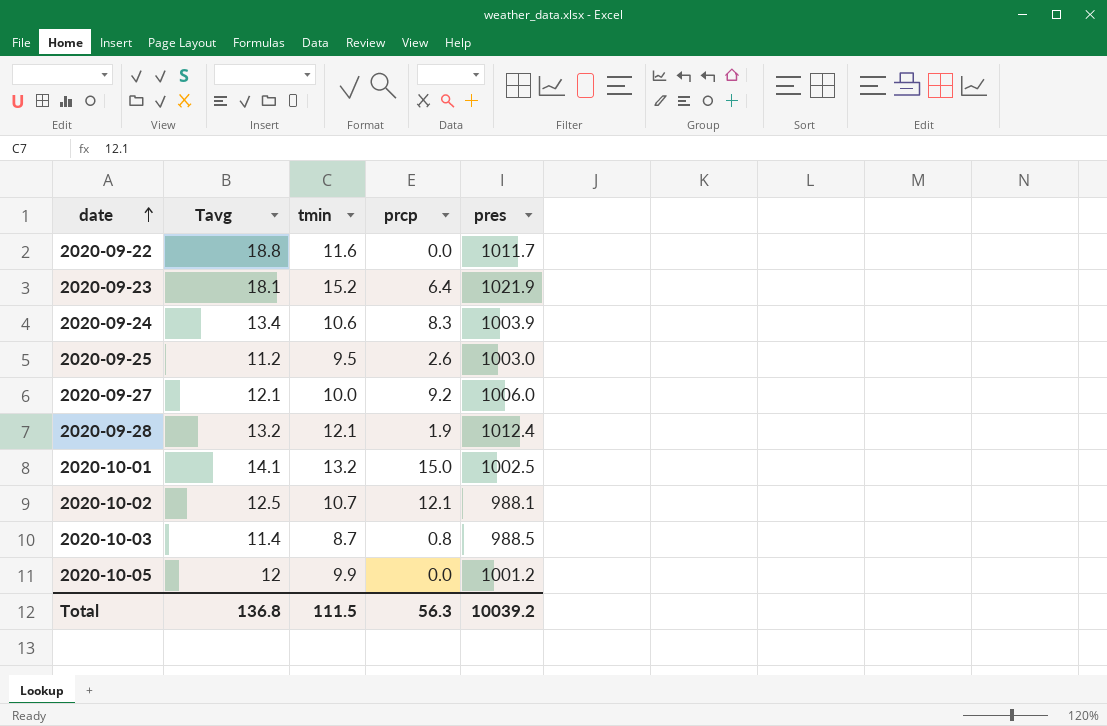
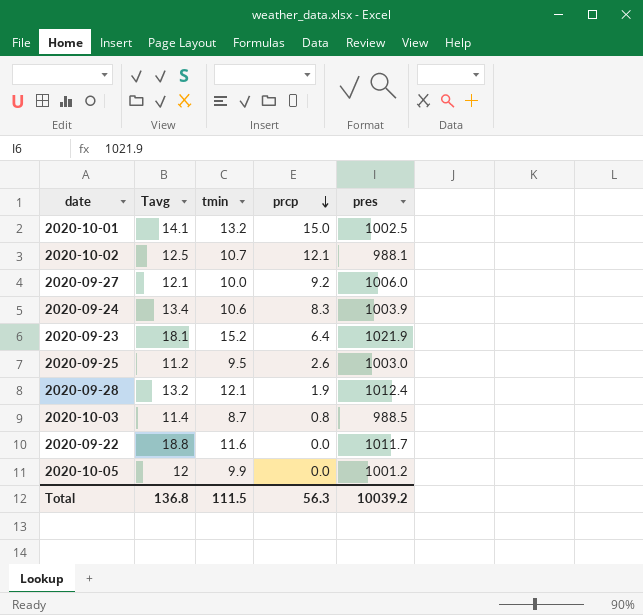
row order: date ascending -> prcp descending

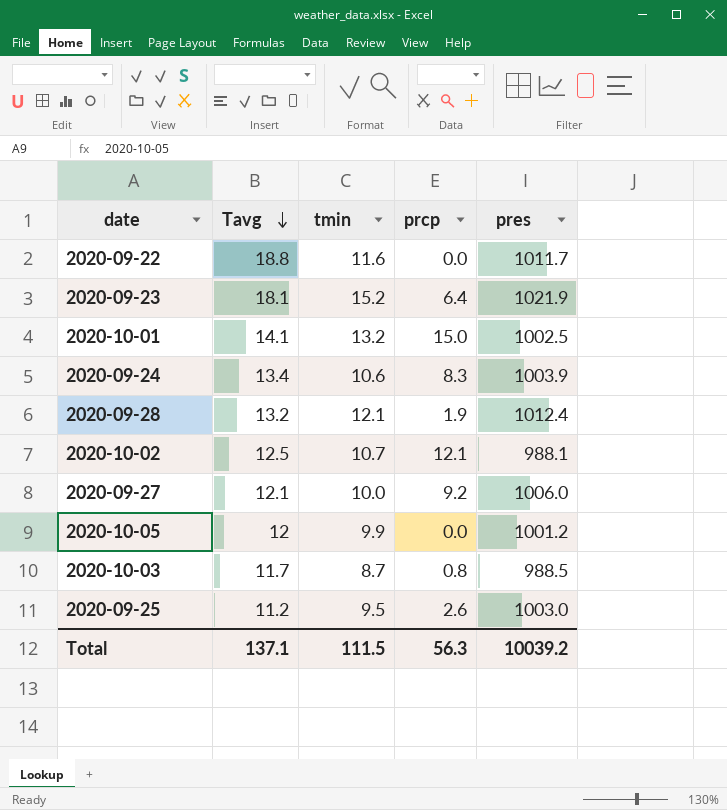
row order: prcp descending -> Tavg descending
2020-10-03 | Tavg: 11.4 -> 11.7
Total | Tavg: 136.8 -> 137.1

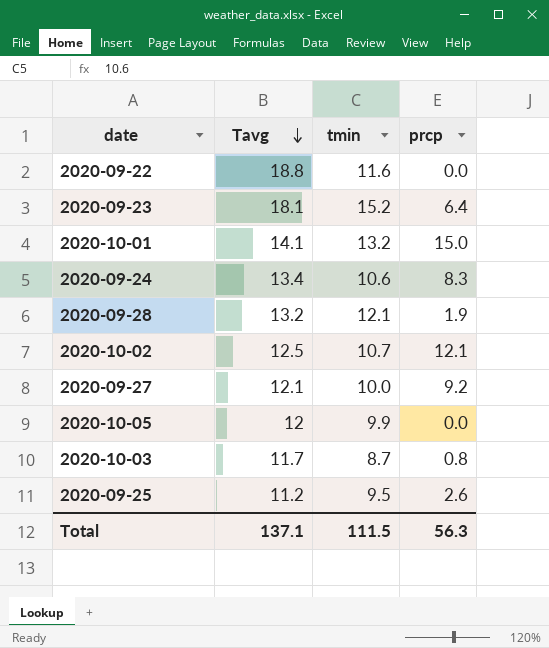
column pres | position: 5 -> none

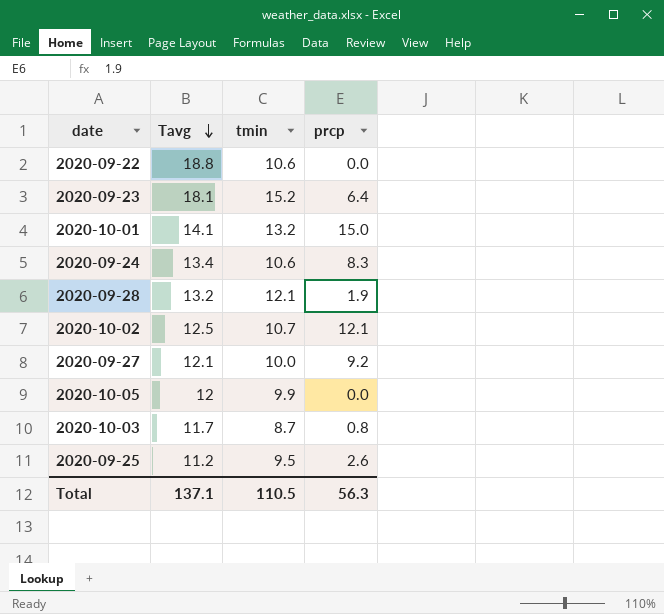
2020-09-22 | tmin: 11.6 -> 10.6
Total | tmin: 111.5 -> 110.5

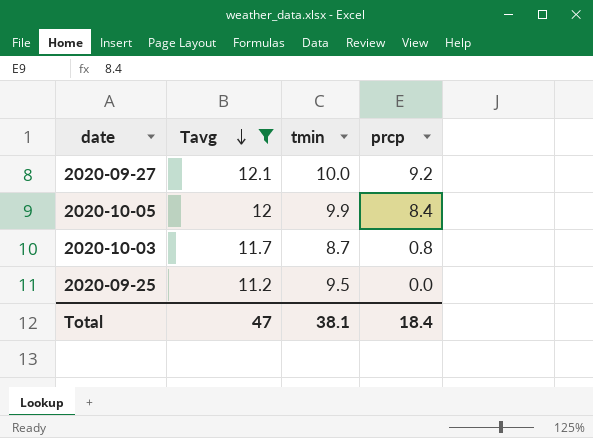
filter: none -> Tavg <= 12.1
2020-10-05 | prcp: 0.0 -> 8.4
2020-09-25 | prcp: 2.6 -> 0.0
Total | Tavg: 137.1 -> 47
Total | tmin: 110.5 -> 38.1
Total | prcp: 56.3 -> 18.4

